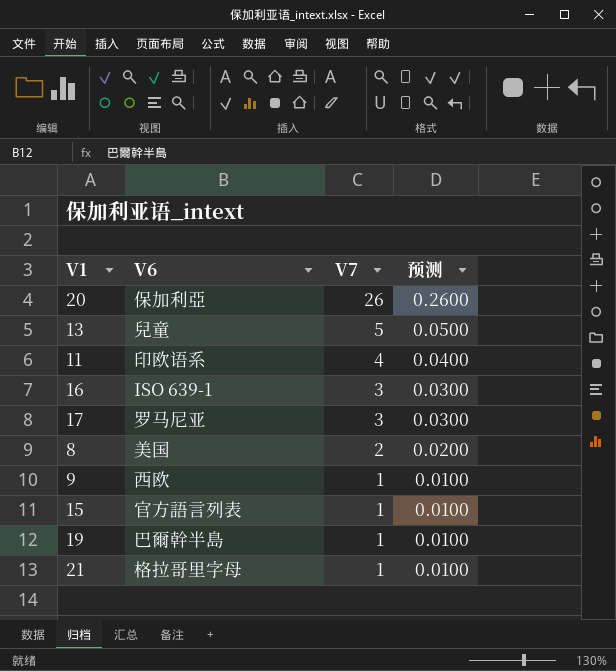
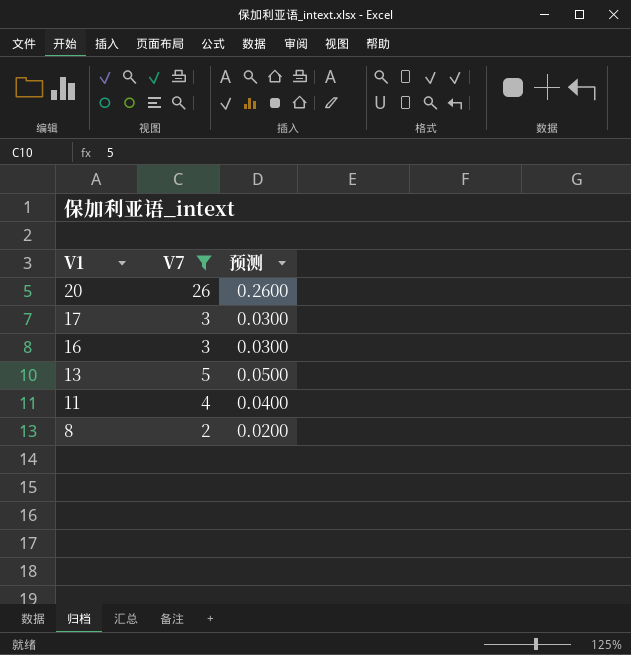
filter: none -> V7 != 1
row order: V7 descending -> V1 descending
column V6 | position: 2 -> none

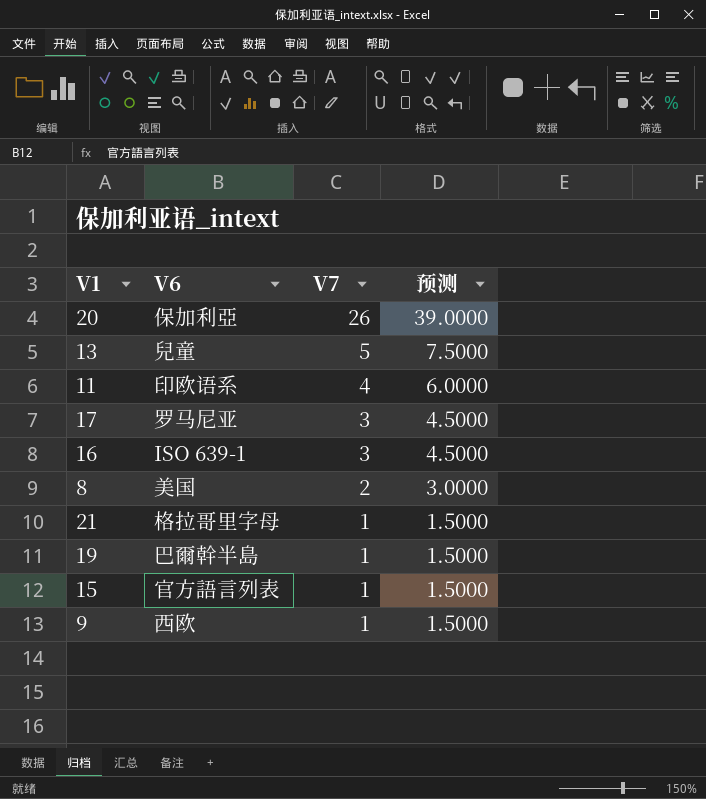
filter: V7 != 1 -> none
row order: V1 descending -> V7 descending
column V6 | position: none -> 2
column 预测 | formula: [V7] * 0.01 -> [V7] * 1.5

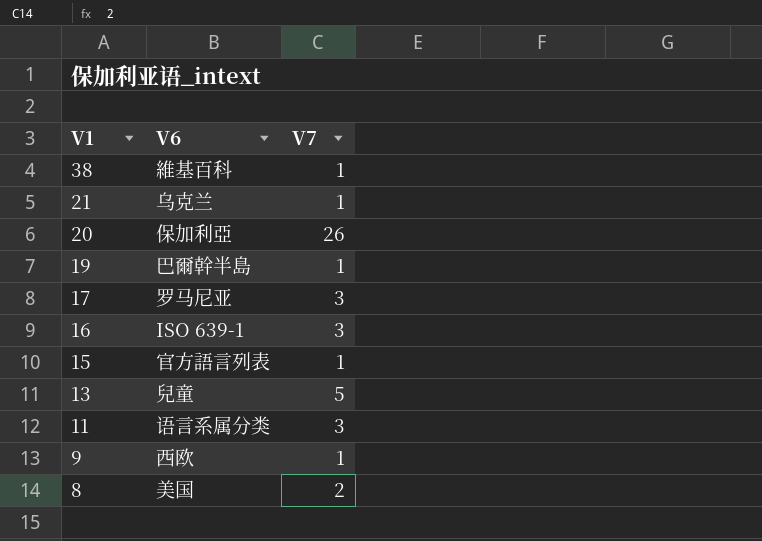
row order: V7 descending -> V1 descending
column 预测 | formula: [V7] * 1.5 -> none
row 38: none -> 維基百科 | 1
21 | V6: 格拉哥里字母 -> 乌克兰
11 | V6: 印欧语系 -> 语言系属分类
11 | V7: 4 -> 3

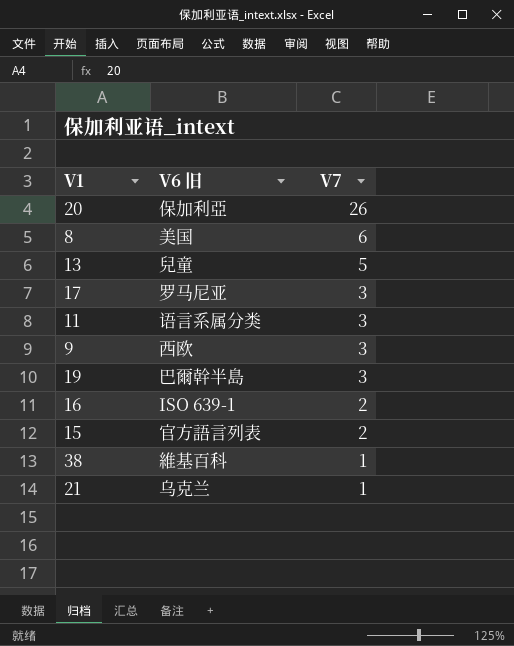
row order: V1 descending -> V7 descending
column name: V6 -> V6 旧
8 | V7: 2 -> 6
9 | V7: 1 -> 3
19 | V7: 1 -> 3
16 | V7: 3 -> 2
15 | V7: 1 -> 2

